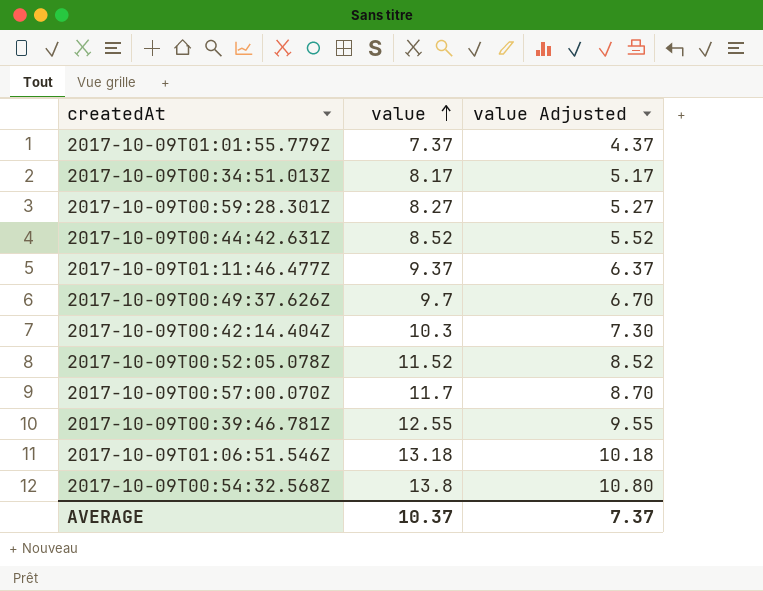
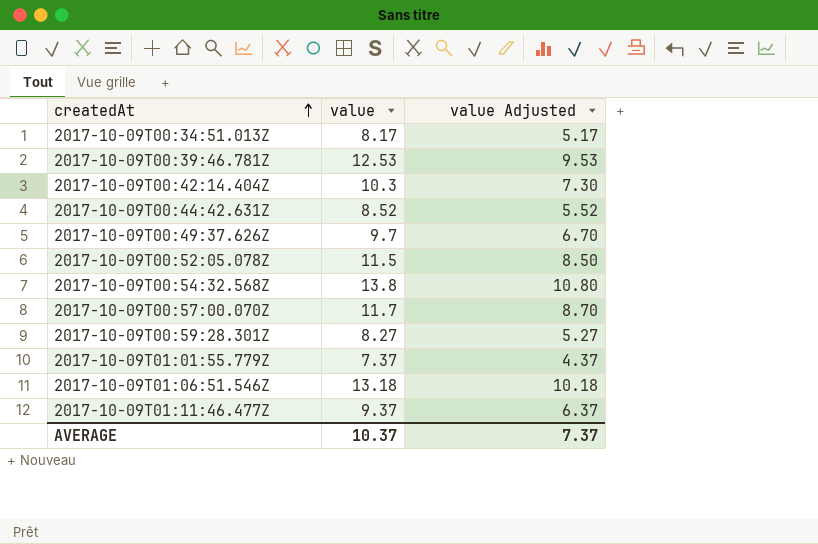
row order: value ascending -> createdAt ascending
2017-10-09T00:39:46.781Z | value: 12.55 -> 12.53
2017-10-09T00:39:46.781Z | value Adjusted: 9.55 -> 9.53
2017-10-09T00:52:05.078Z | value: 11.52 -> 11.5
2017-10-09T00:52:05.078Z | value Adjusted: 8.52 -> 8.50

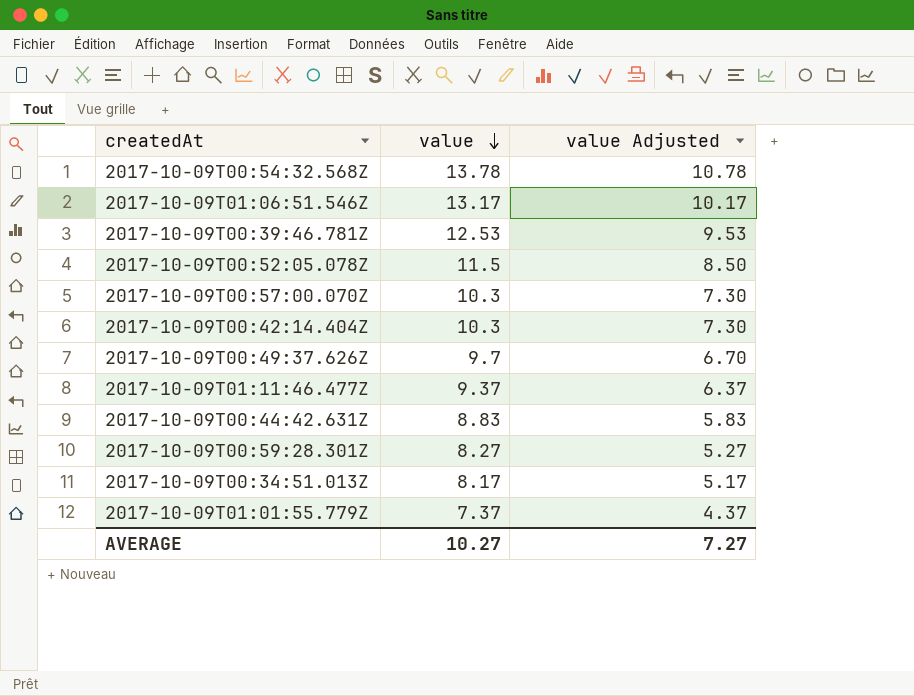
row order: createdAt ascending -> value descending
2017-10-09T00:54:32.568Z | value: 13.8 -> 13.78
2017-10-09T00:54:32.568Z | value Adjusted: 10.80 -> 10.78
2017-10-09T01:06:51.546Z | value: 13.18 -> 13.17
2017-10-09T01:06:51.546Z | value Adjusted: 10.18 -> 10.17
2017-10-09T00:57:00.070Z | value: 11.7 -> 10.3
2017-10-09T00:57:00.070Z | value Adjusted: 8.70 -> 7.30
2017-10-09T00:44:42.631Z | value: 8.52 -> 8.83
2017-10-09T00:44:42.631Z | value Adjusted: 5.52 -> 5.83
AVERAGE | value: 10.37 -> 10.27
AVERAGE | value Adjusted: 7.37 -> 7.27

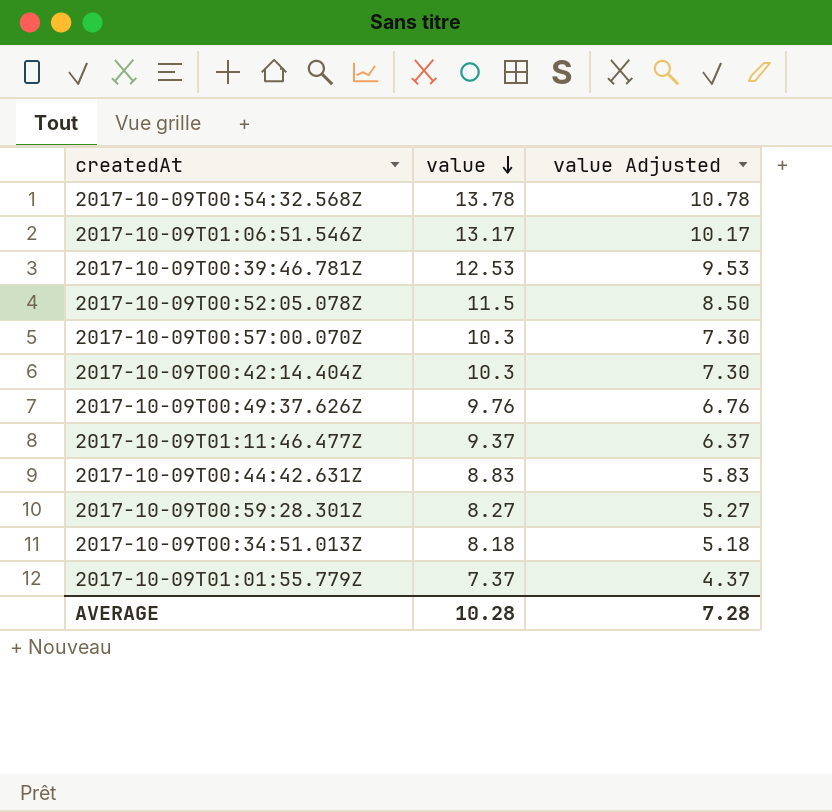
2017-10-09T00:49:37.626Z | value: 9.7 -> 9.76
2017-10-09T00:49:37.626Z | value Adjusted: 6.70 -> 6.76
2017-10-09T00:34:51.013Z | value: 8.17 -> 8.18
2017-10-09T00:34:51.013Z | value Adjusted: 5.17 -> 5.18
AVERAGE | value: 10.27 -> 10.28
AVERAGE | value Adjusted: 7.27 -> 7.28

